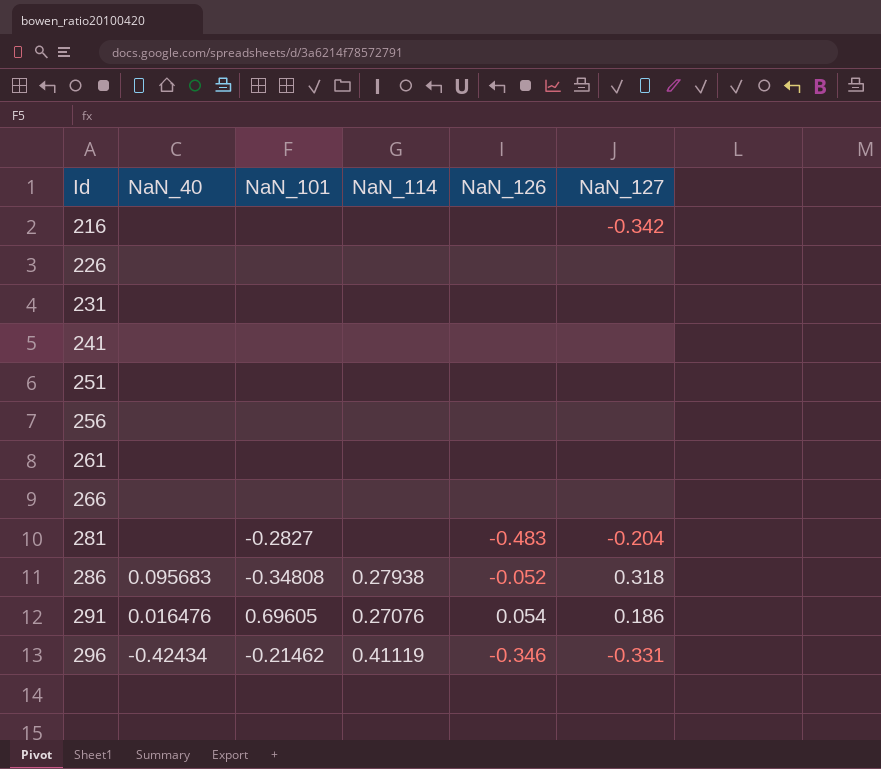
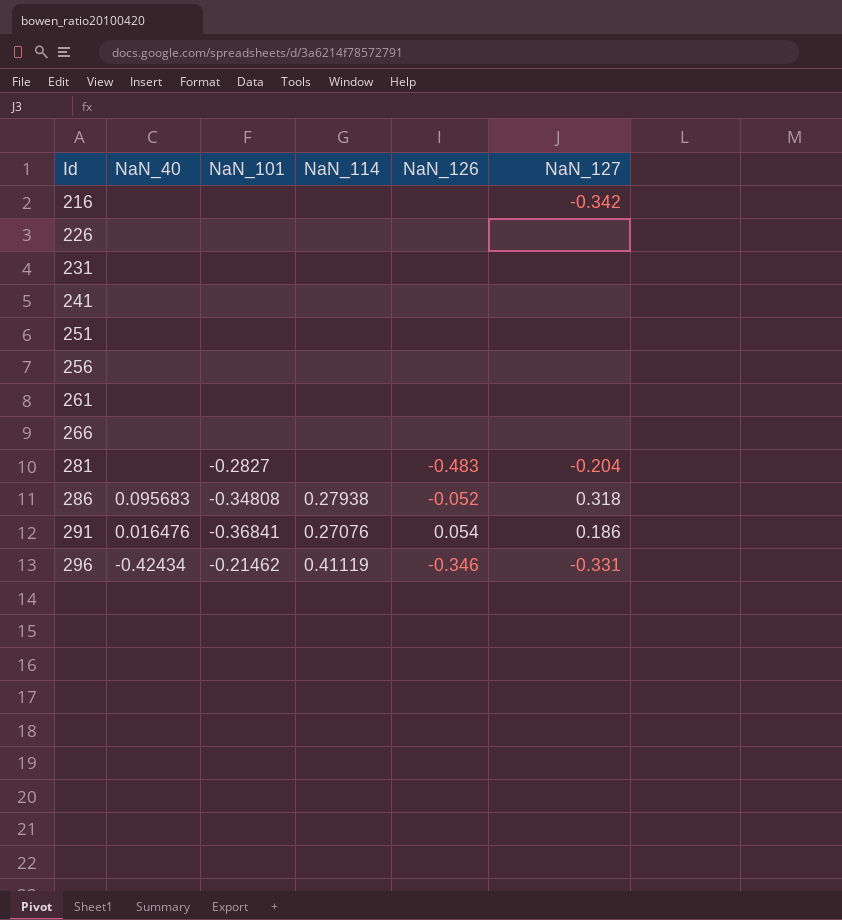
291 | NaN_101: 0.69605 -> -0.36841

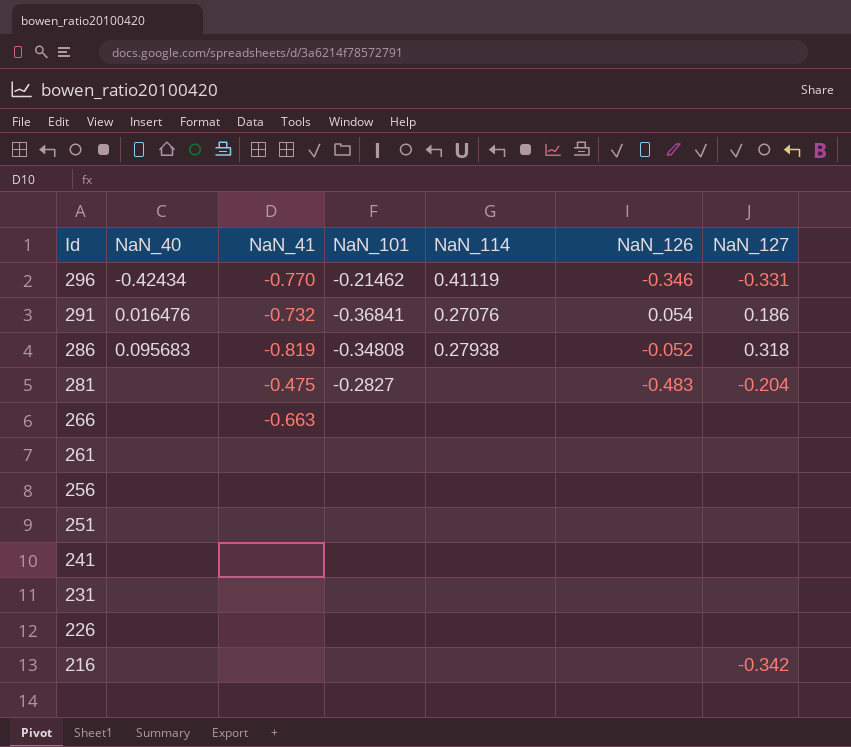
row order: Id ascending -> Id descending
column NaN_41 | position: none -> 3

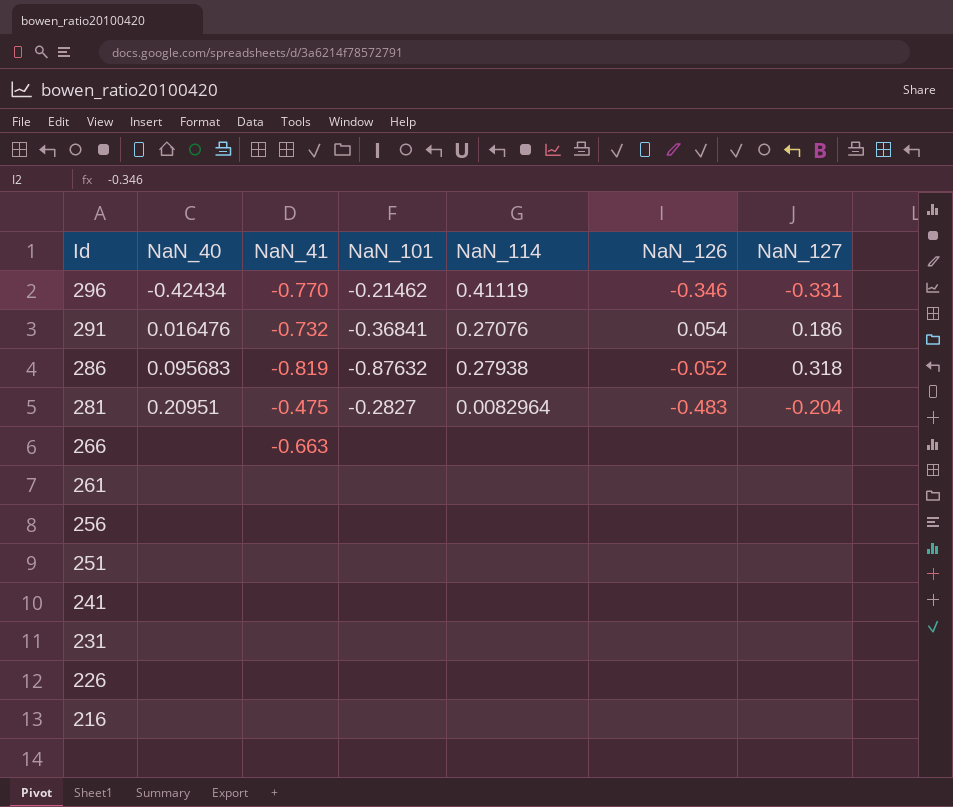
286 | NaN_101: -0.34808 -> -0.87632
281 | NaN_40: none -> 0.20951
281 | NaN_114: none -> 0.0082964
216 | NaN_127: -0.342 -> none

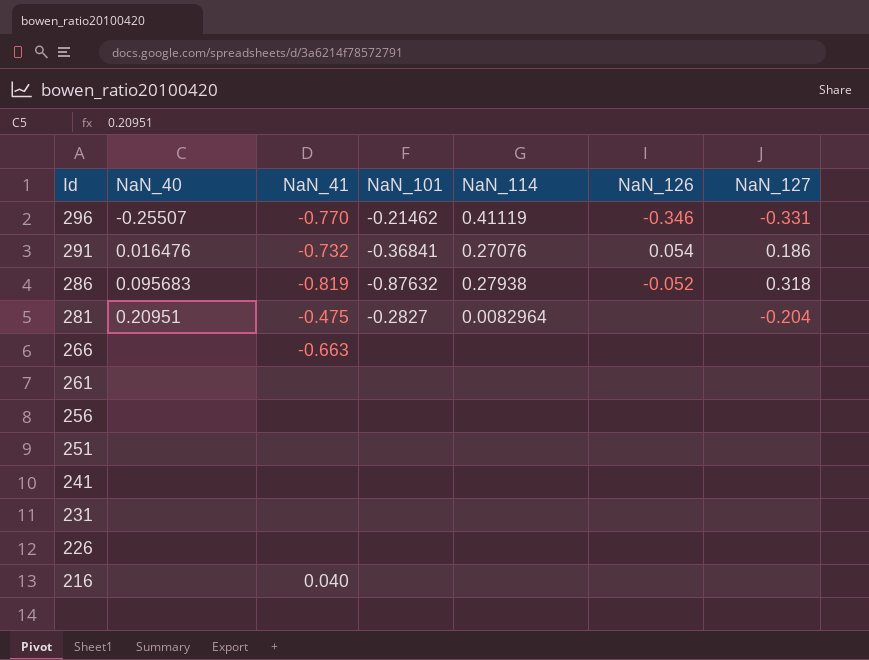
296 | NaN_40: -0.42434 -> -0.25507
281 | NaN_126: -0.483 -> none
216 | NaN_41: none -> 0.040

